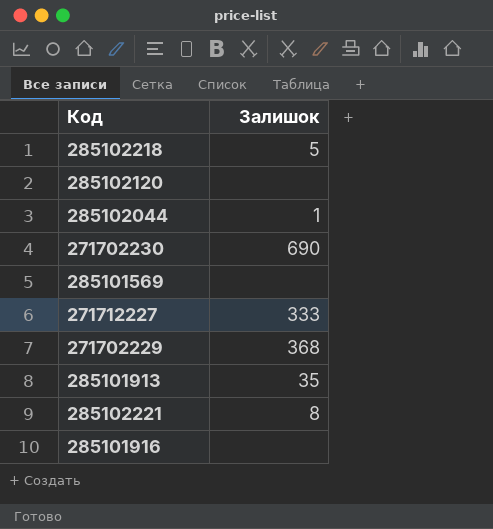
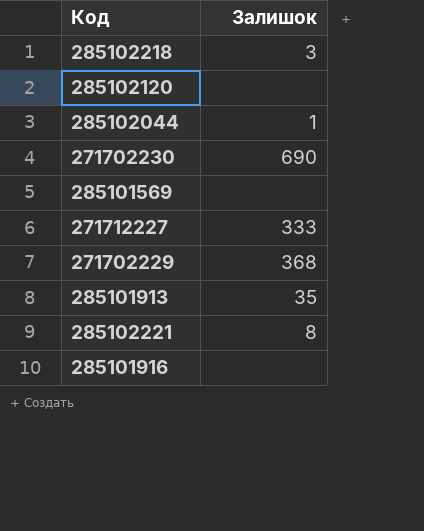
285102218 | Залишок: 5 -> 3

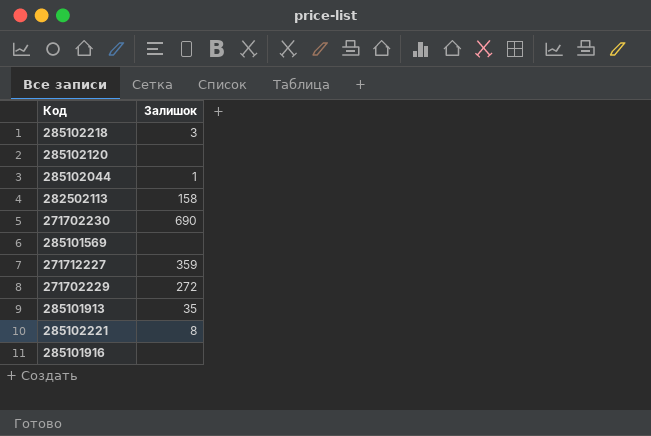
row 282502113: none -> 158
271712227 | Залишок: 333 -> 359
271702229 | Залишок: 368 -> 272

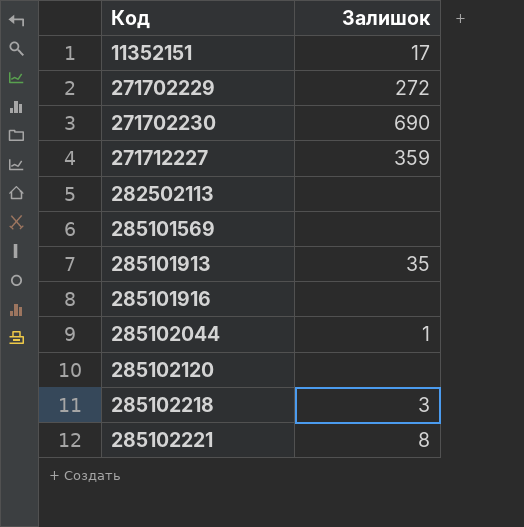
row order: none -> Код ascending
row 11352151: none -> 17
282502113 | Залишок: 158 -> none

